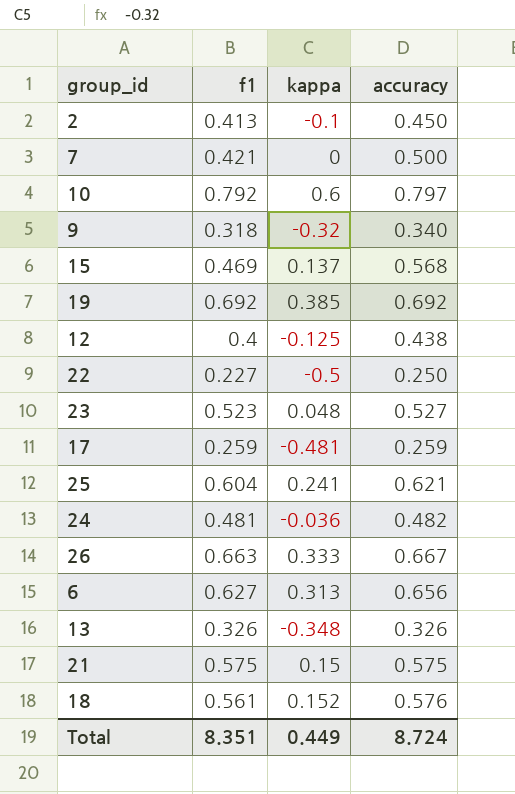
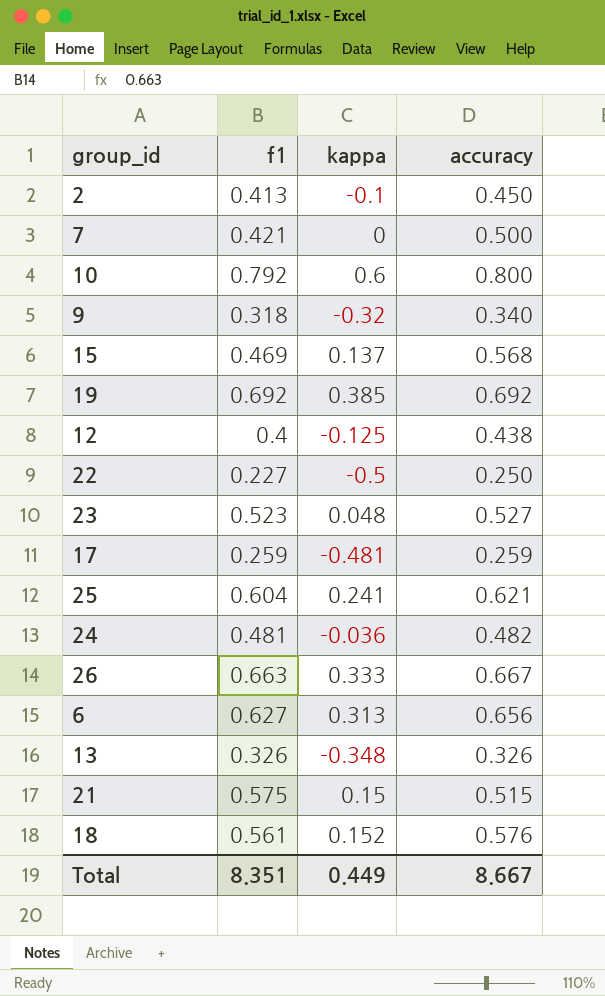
10 | accuracy: 0.797 -> 0.800
21 | accuracy: 0.575 -> 0.515
Total | accuracy: 8.724 -> 8.667

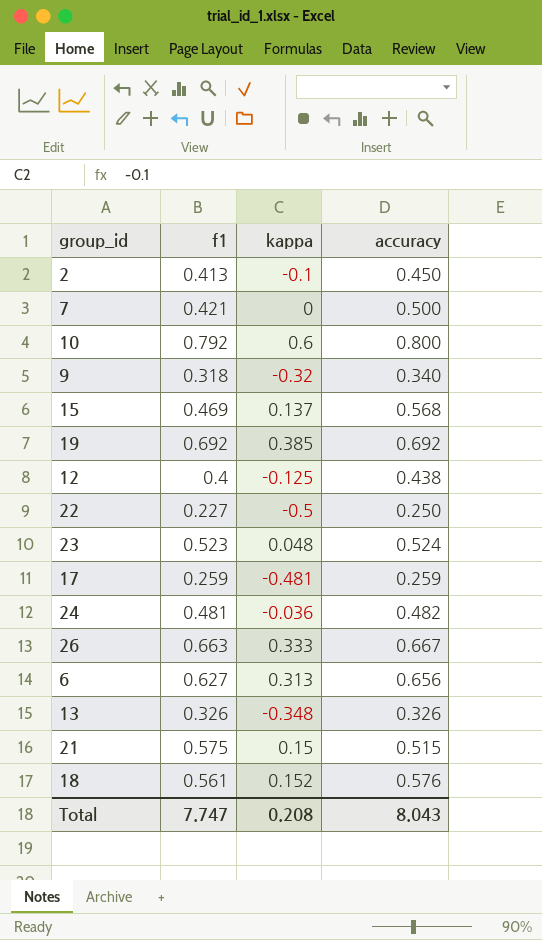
row 25: 0.604 | 0.241 | 0.621 -> none
23 | accuracy: 0.527 -> 0.524
Total | f1: 8.351 -> 7.747
Total | kappa: 0.449 -> 0.208
Total | accuracy: 8.667 -> 8.043

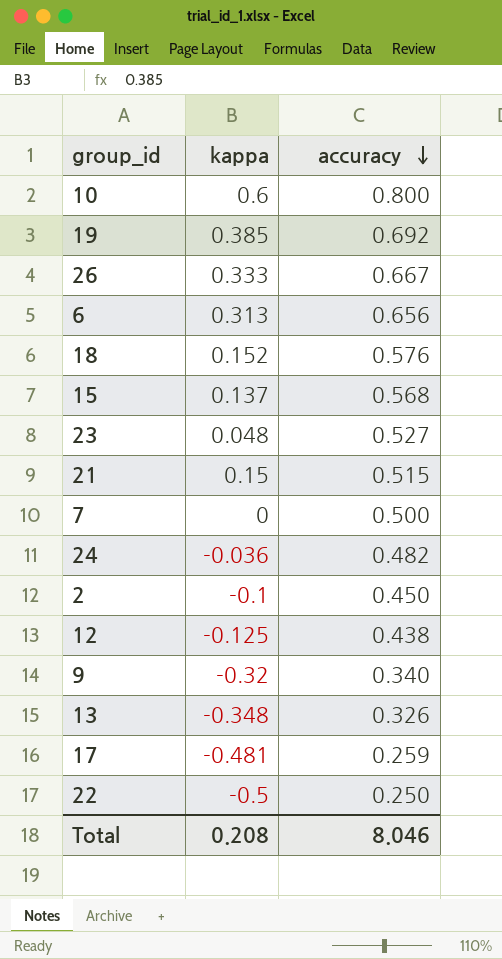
row order: none -> accuracy descending
column f1 | position: 2 -> none
23 | accuracy: 0.524 -> 0.527
Total | accuracy: 8.043 -> 8.046

